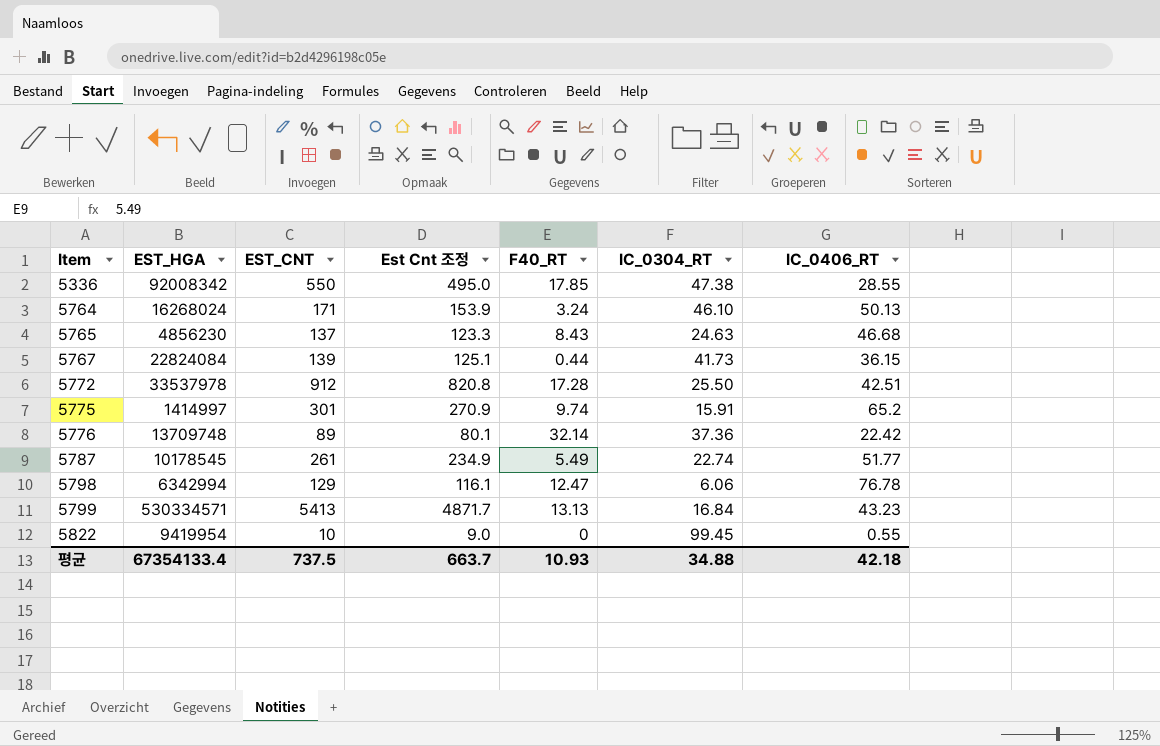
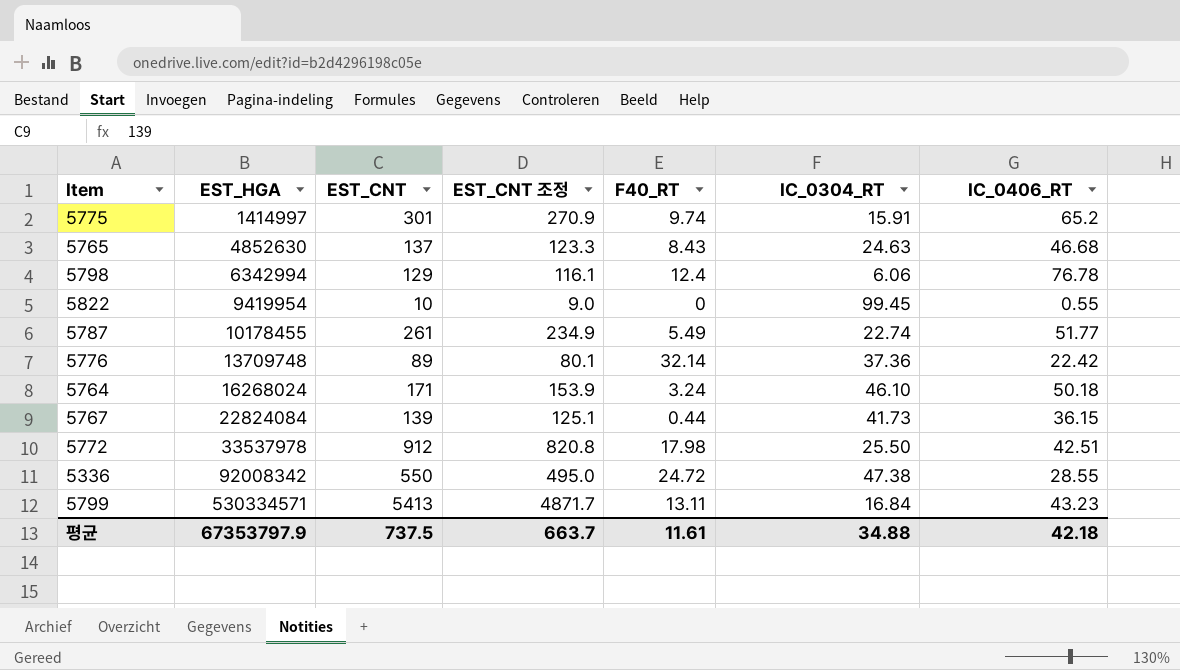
row order: Item ascending -> EST_HGA ascending
column name: Est Cnt 조정 -> EST_CNT 조정
5765 | EST_HGA: 4856230 -> 4852630
5798 | F40_RT: 12.47 -> 12.4
5787 | EST_HGA: 10178545 -> 10178455
5764 | IC_0406_RT: 50.13 -> 50.18
5772 | F40_RT: 17.28 -> 17.98
5336 | F40_RT: 17.85 -> 24.72
5799 | F40_RT: 13.13 -> 13.11
평균 | EST_HGA: 67354133.4 -> 67353797.9
평균 | F40_RT: 10.93 -> 11.61

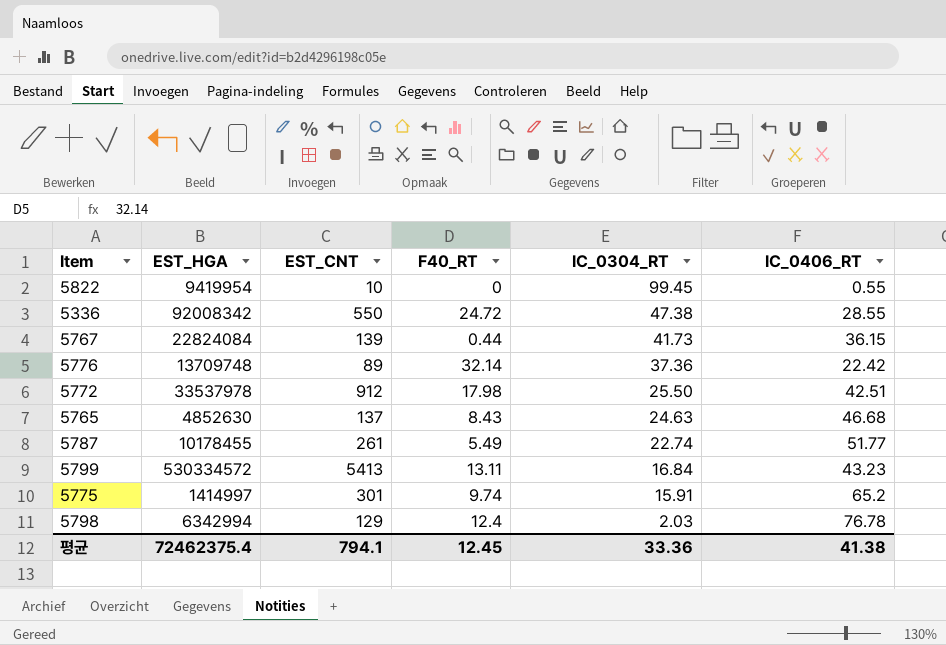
row order: EST_HGA ascending -> IC_0304_RT descending
column EST_CNT 조정 | formula: [EST_CNT] * 0.9 -> none
row 5764: 16268024 | 171 | 153.9 | 3.24 | 46.10 | 50.18 -> none
5799 | EST_HGA: 530334571 -> 530334572
5798 | IC_0304_RT: 6.06 -> 2.03
평균 | EST_HGA: 67353797.9 -> 72462375.4
평균 | EST_CNT: 737.5 -> 794.1
평균 | F40_RT: 11.61 -> 12.45
평균 | IC_0304_RT: 34.88 -> 33.36
평균 | IC_0406_RT: 42.18 -> 41.38

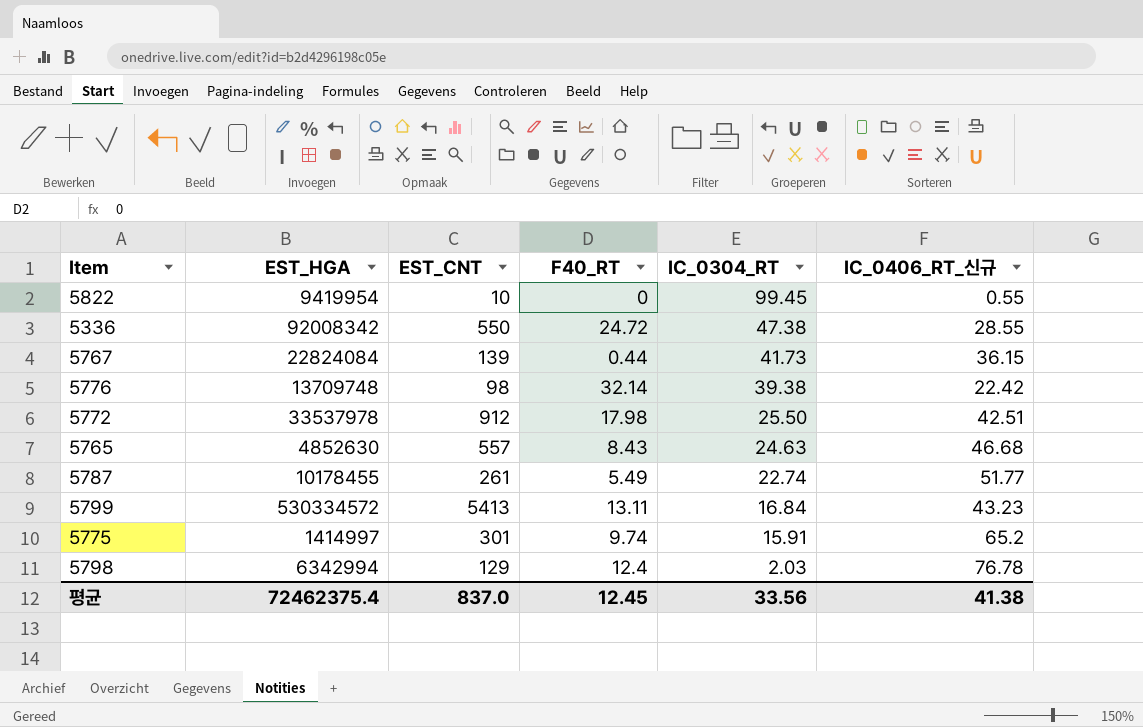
column name: IC_0406_RT -> IC_0406_RT_신규
5776 | EST_CNT: 89 -> 98
5776 | IC_0304_RT: 37.36 -> 39.38
5765 | EST_CNT: 137 -> 557
평균 | EST_CNT: 794.1 -> 837.0
평균 | IC_0304_RT: 33.36 -> 33.56

